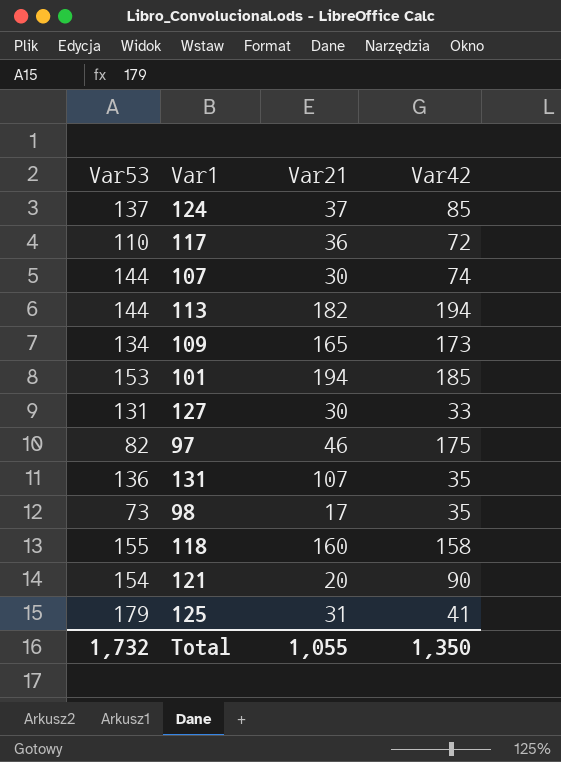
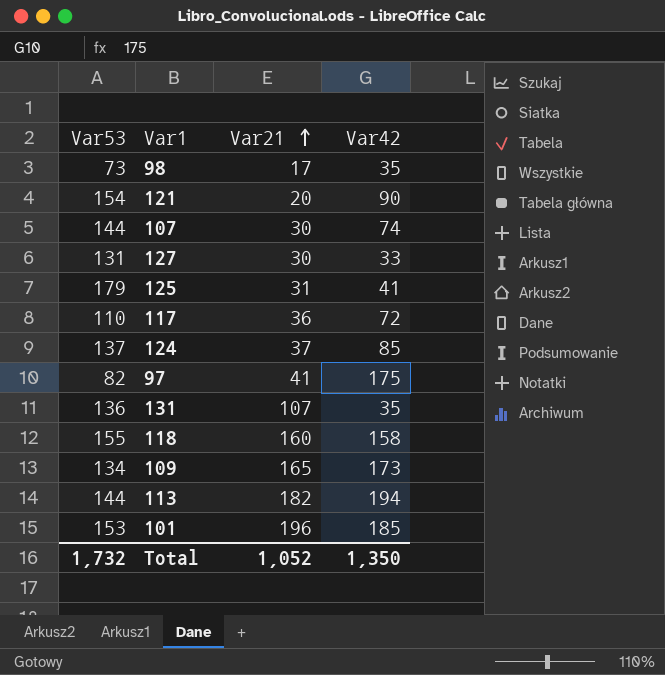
row order: none -> Var21 ascending
97 | Var21: 46 -> 41
101 | Var21: 194 -> 196
Total | Var21: 1,055 -> 1,052

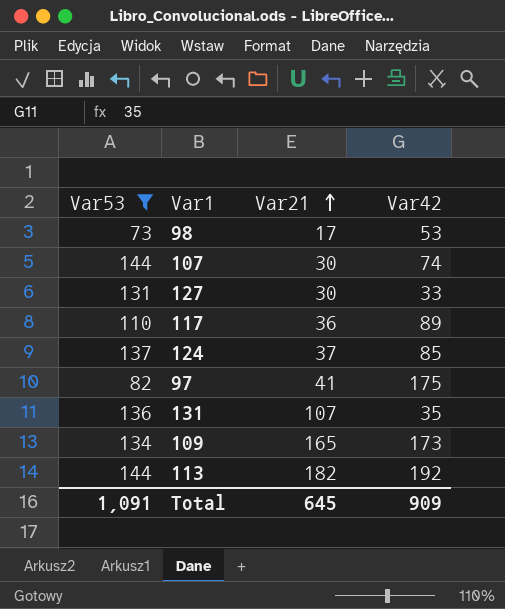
filter: none -> Var53 <= 144
98 | Var42: 35 -> 53
117 | Var42: 72 -> 89
113 | Var42: 194 -> 192
Total | Var53: 1,732 -> 1,091
Total | Var21: 1,052 -> 645
Total | Var42: 1,350 -> 909

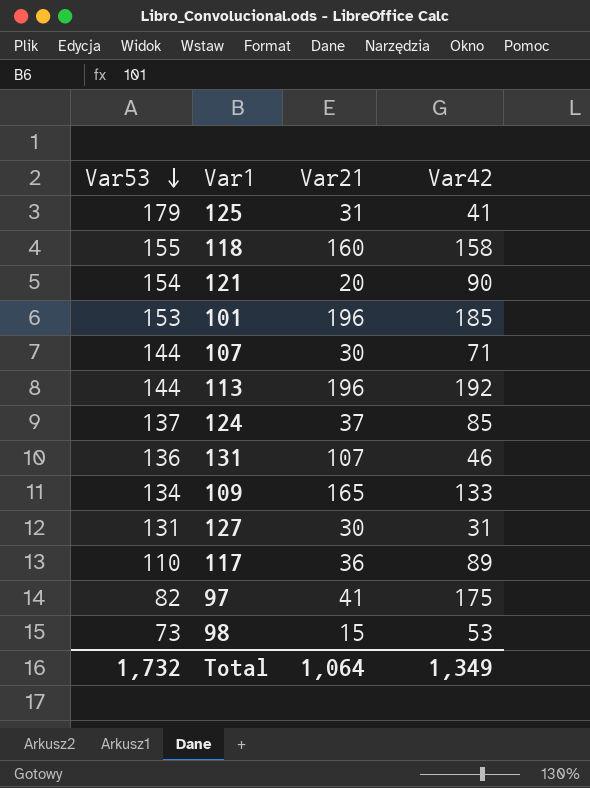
filter: Var53 <= 144 -> none
row order: Var21 ascending -> Var53 descending
107 | Var42: 74 -> 71
113 | Var21: 182 -> 196
131 | Var42: 35 -> 46
109 | Var42: 173 -> 133
127 | Var42: 33 -> 31
98 | Var21: 17 -> 15
Total | Var53: 1,091 -> 1,732
Total | Var21: 645 -> 1,064
Total | Var42: 909 -> 1,349

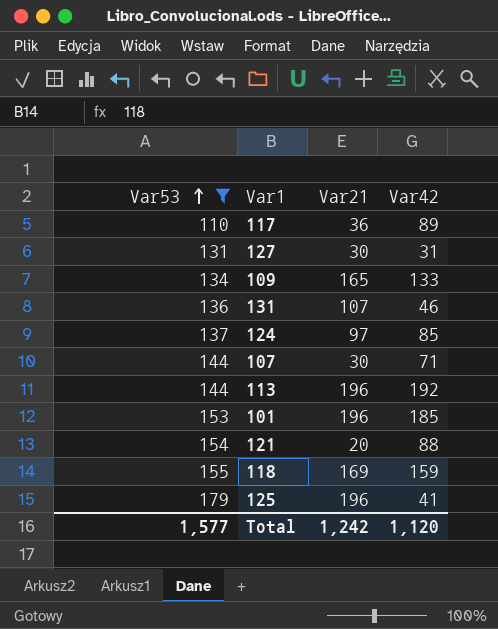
filter: none -> Var53 >= 110
row order: Var53 descending -> Var53 ascending
124 | Var21: 37 -> 97
121 | Var42: 90 -> 88
118 | Var21: 160 -> 169
118 | Var42: 158 -> 159
125 | Var21: 31 -> 196
Total | Var53: 1,732 -> 1,577
Total | Var21: 1,064 -> 1,242
Total | Var42: 1,349 -> 1,120

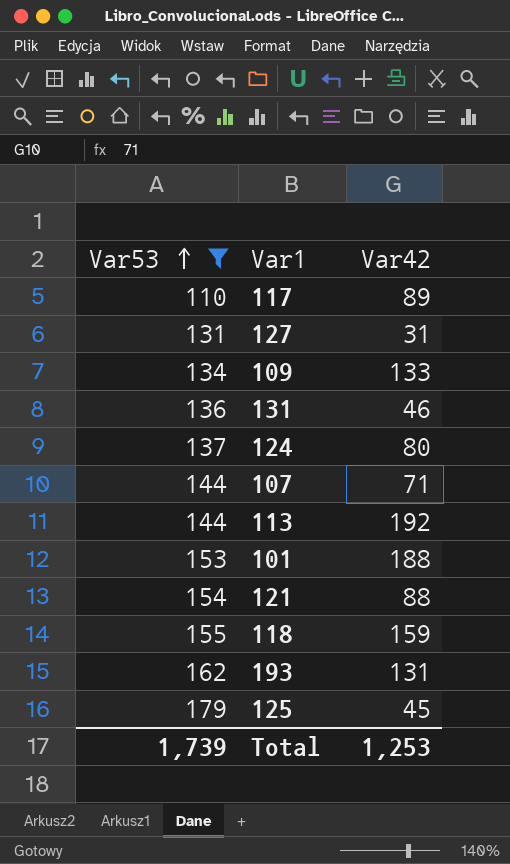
column Var21 | position: 3 -> none
124 | Var42: 85 -> 80
101 | Var42: 185 -> 188
row 193: none -> 162 | 131
125 | Var42: 41 -> 45
Total | Var53: 1,577 -> 1,739
Total | Var42: 1,120 -> 1,253

